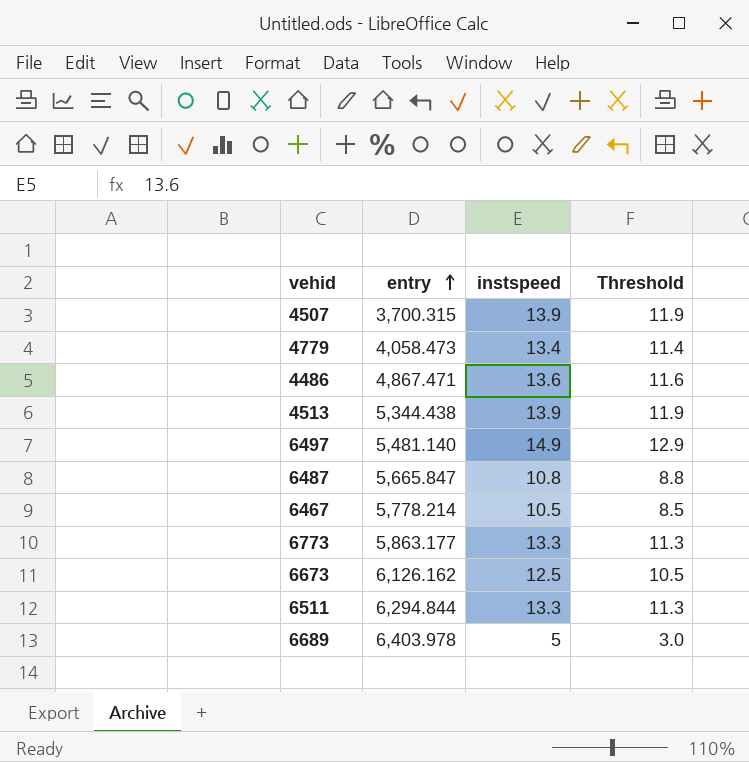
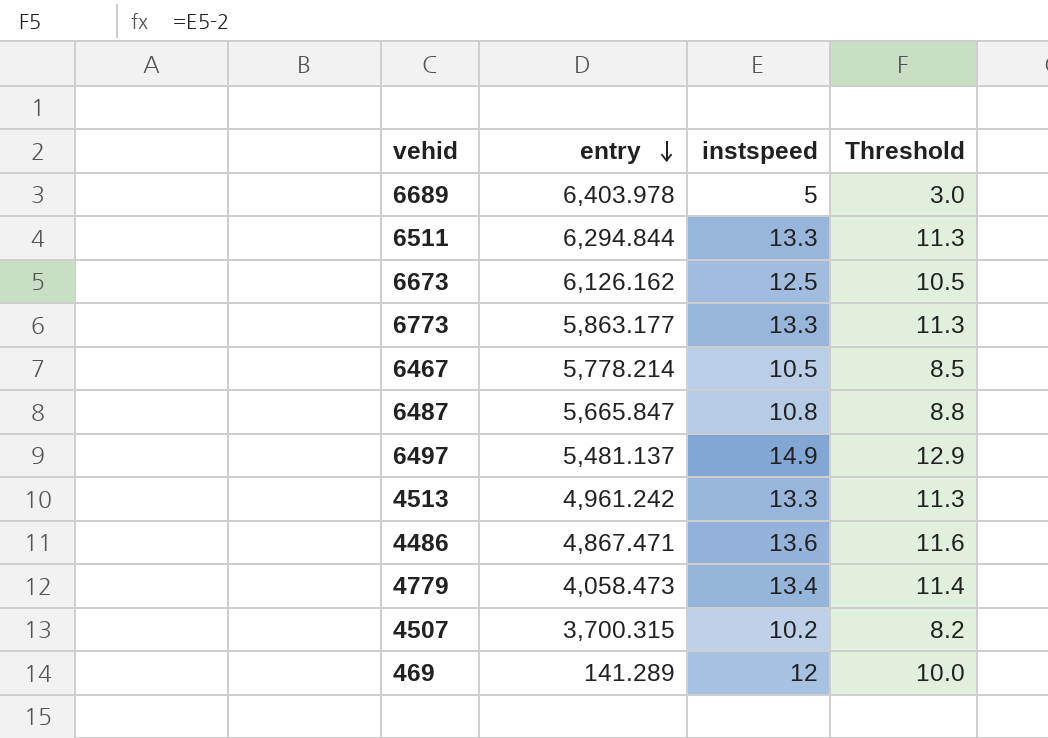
row order: entry ascending -> entry descending
6497 | entry: 5,481.140 -> 5,481.137
4513 | entry: 5,344.438 -> 4,961.242
4513 | instspeed: 13.9 -> 13.3
4513 | Threshold: 11.9 -> 11.3
4507 | instspeed: 13.9 -> 10.2
4507 | Threshold: 11.9 -> 8.2
row 469: none -> 141.289 | 12 | 10.0

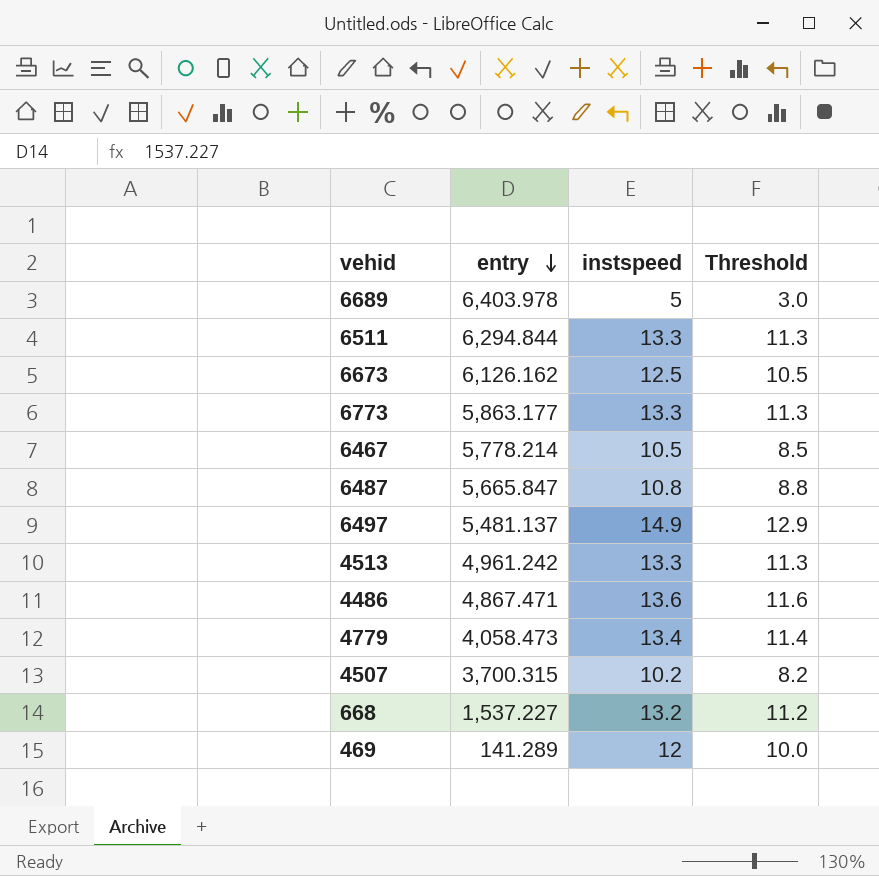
row 668: none -> 1,537.227 | 13.2 | 11.2

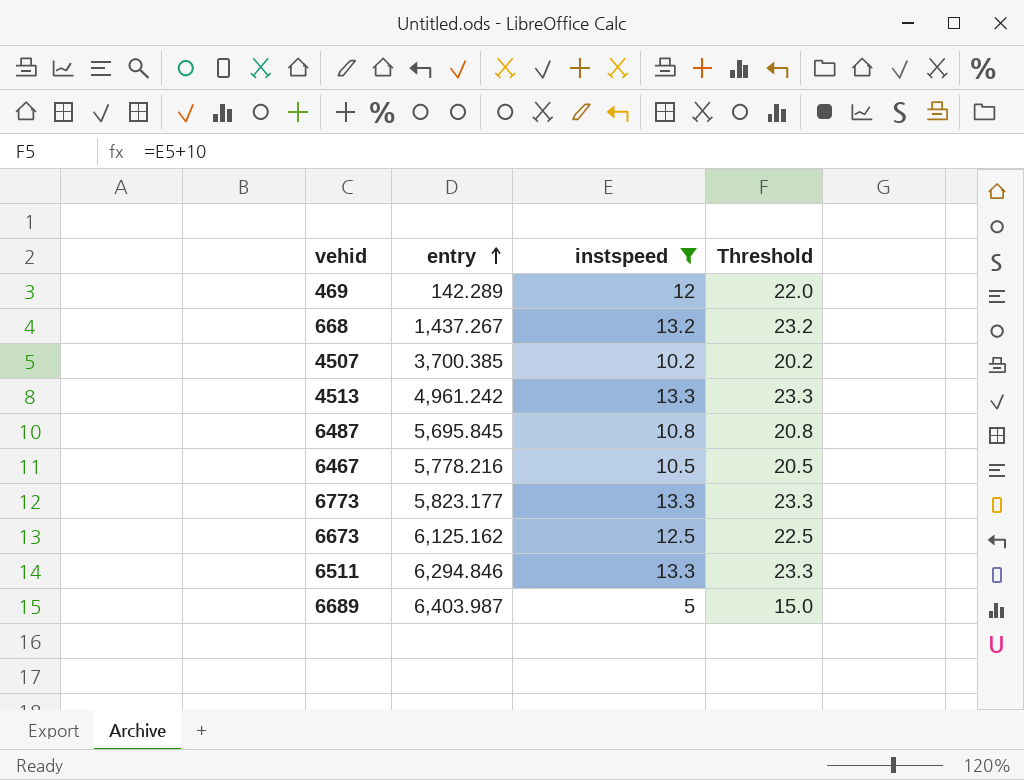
filter: none -> instspeed <= 13.3
row order: entry descending -> entry ascending
column Threshold | formula: [instspeed] - 2 -> [instspeed] + 10
469 | entry: 141.289 -> 142.289
668 | entry: 1,537.227 -> 1,437.267
4507 | entry: 3,700.315 -> 3,700.385
6487 | entry: 5,665.847 -> 5,695.845
6467 | entry: 5,778.214 -> 5,778.216
6773 | entry: 5,863.177 -> 5,823.177
6673 | entry: 6,126.162 -> 6,125.162
6511 | entry: 6,294.844 -> 6,294.846
6689 | entry: 6,403.978 -> 6,403.987

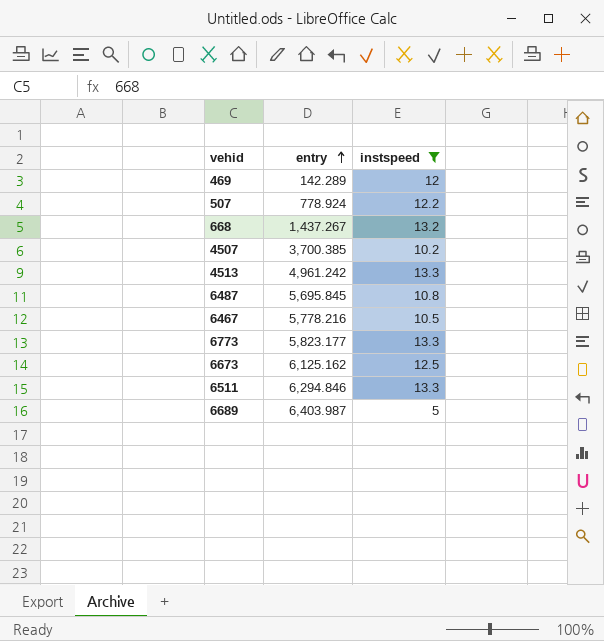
column Threshold | formula: [instspeed] + 10 -> none
row 507: none -> 778.924 | 12.2

